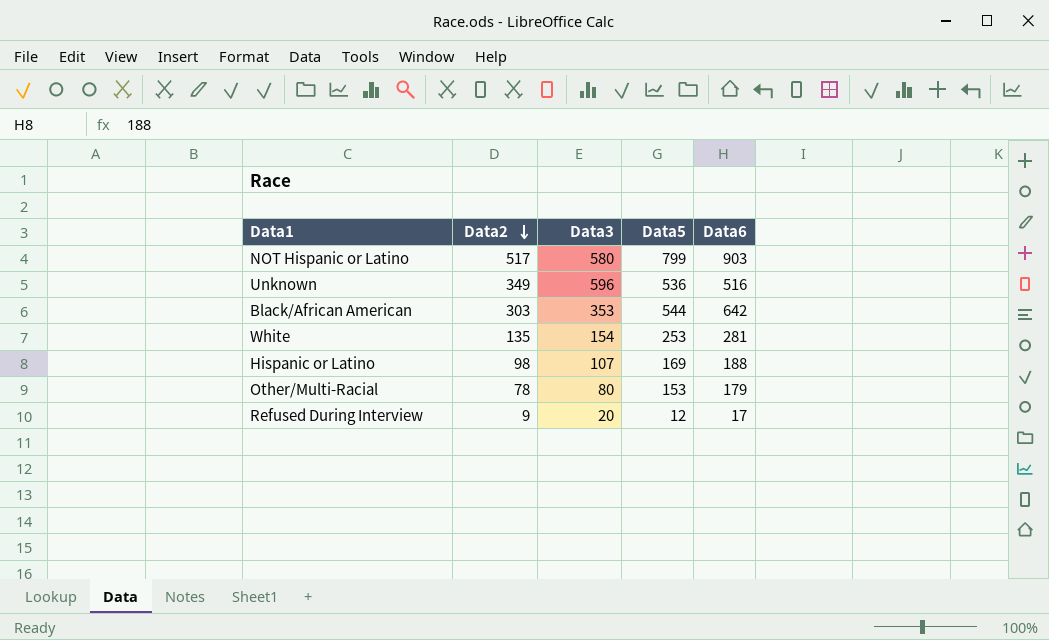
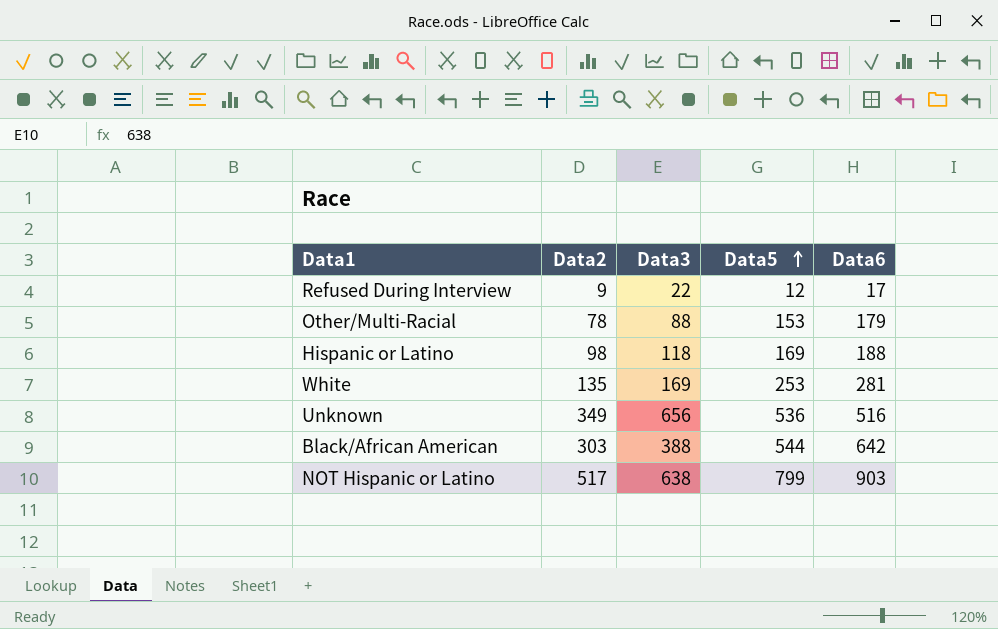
row order: Data2 descending -> Data5 ascending
Refused During Interview | Data3: 20 -> 22
Other/Multi-Racial | Data3: 80 -> 88
Hispanic or Latino | Data3: 107 -> 118
White | Data3: 154 -> 169
Unknown | Data3: 596 -> 656
Black/African American | Data3: 353 -> 388
NOT Hispanic or Latino | Data3: 580 -> 638

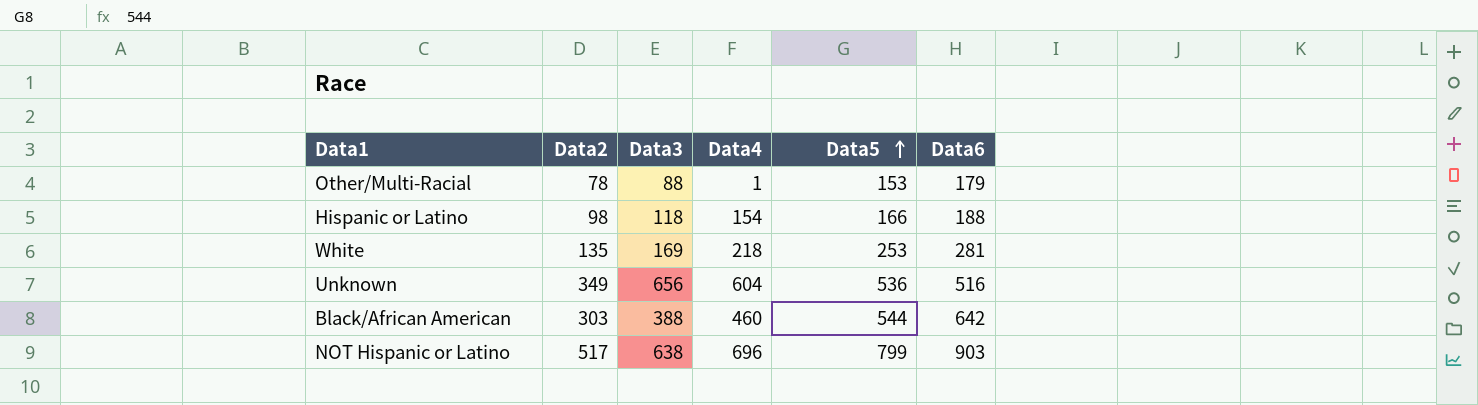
column Data4 | position: none -> 4
row Refused During Interview: 9 | 22 | 12 | 17 -> none
Hispanic or Latino | Data5: 169 -> 166

